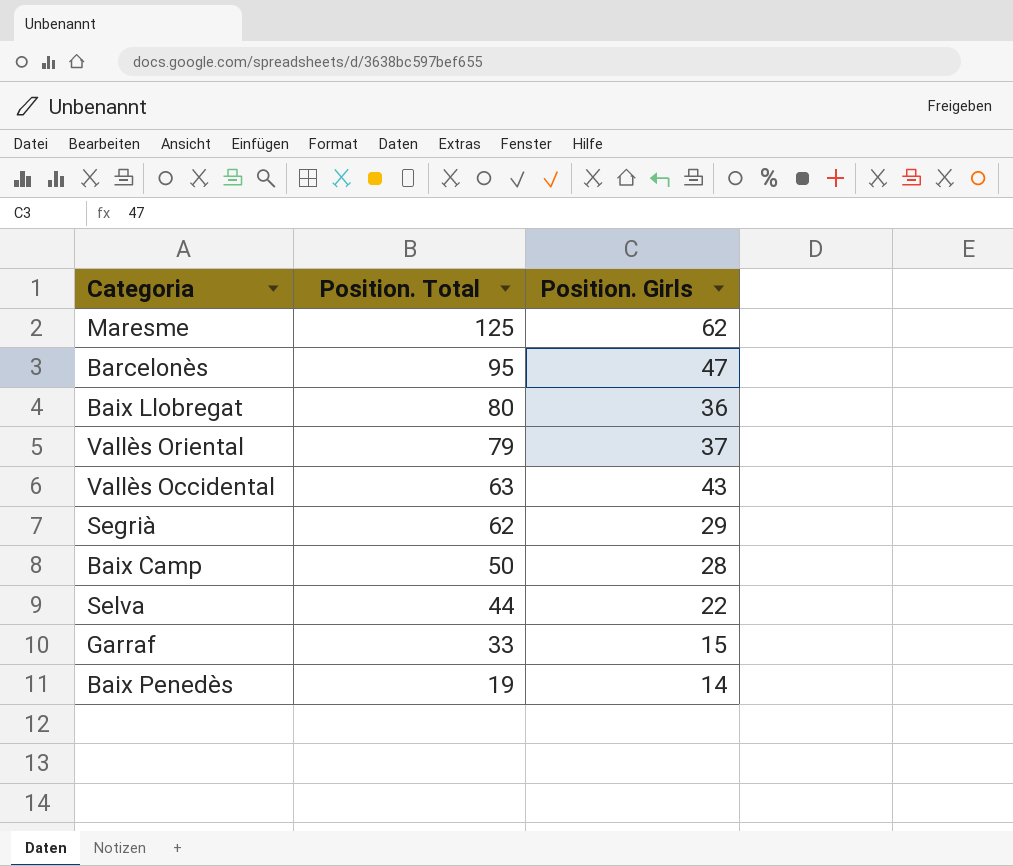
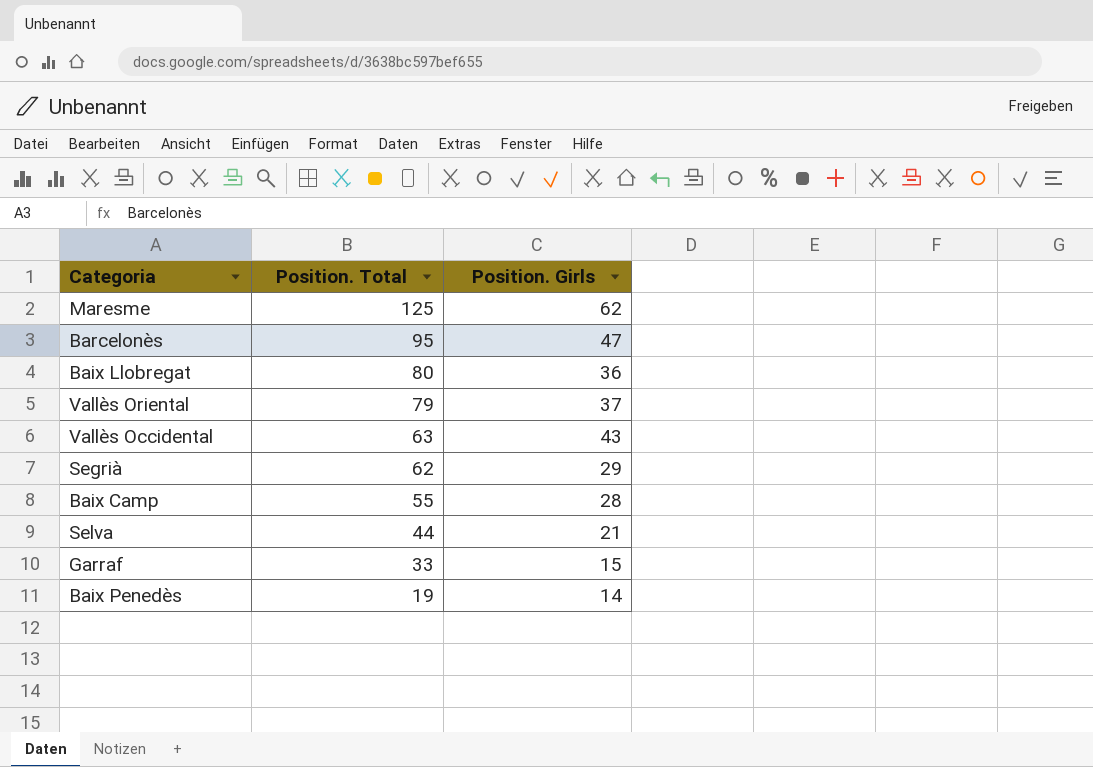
Baix Camp | Position. Total: 50 -> 55
Selva | Position. Girls: 22 -> 21

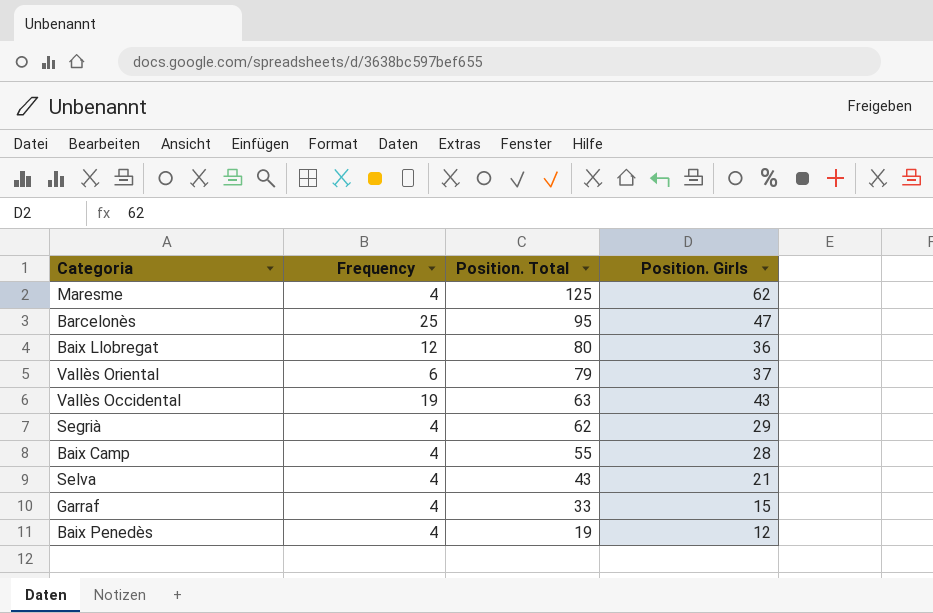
column Frequency | position: none -> 2
Selva | Position. Total: 44 -> 43
Baix Penedès | Position. Girls: 14 -> 12

